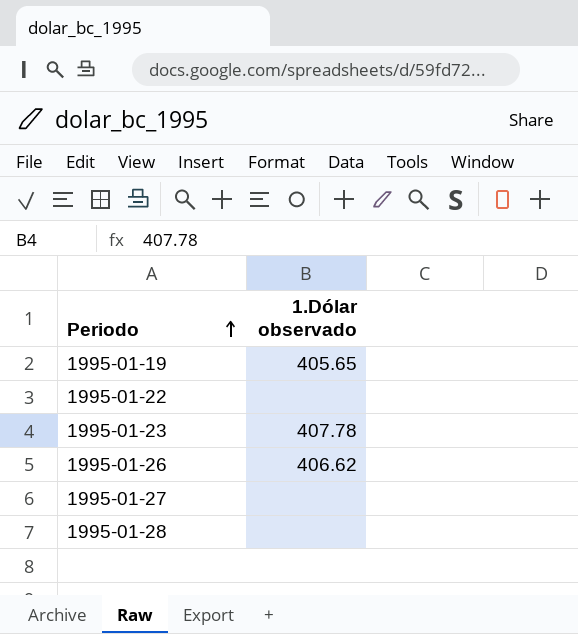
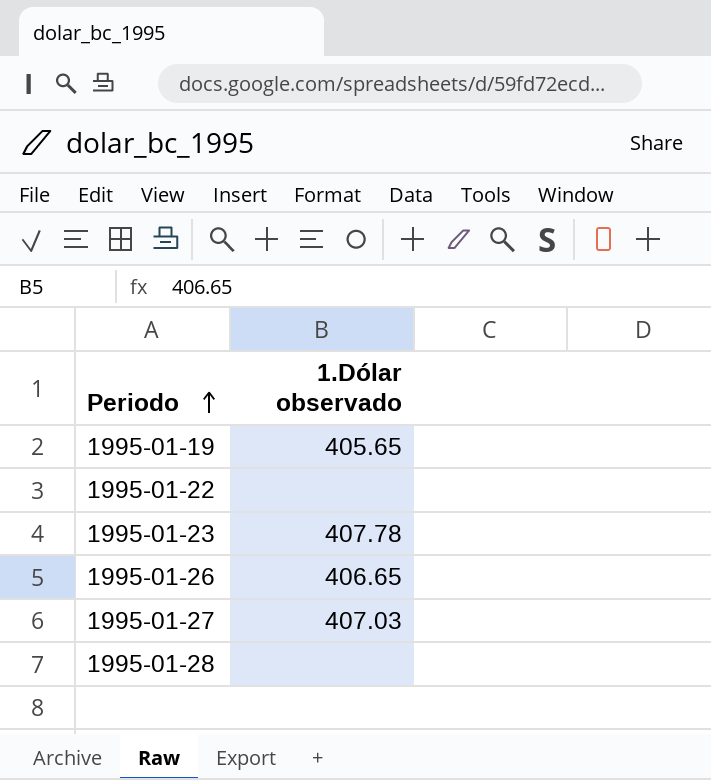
1995-01-26 | 1.Dólar observado: 406.62 -> 406.65
1995-01-27 | 1.Dólar observado: none -> 407.03

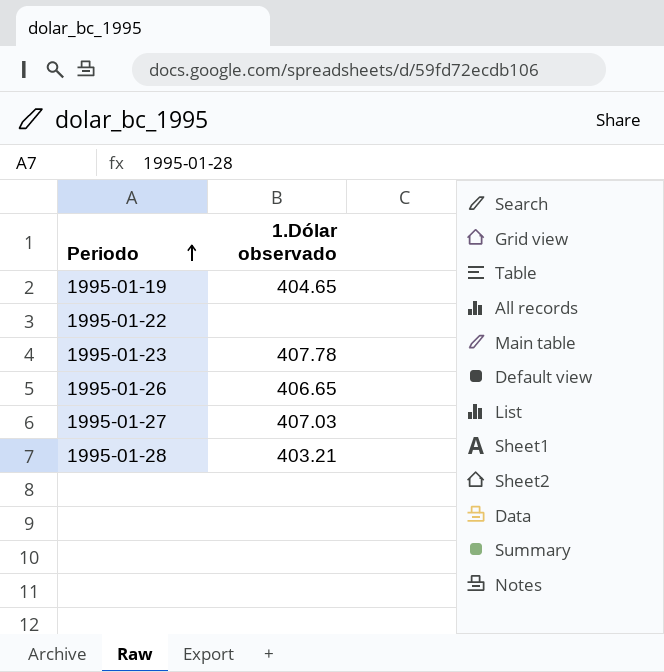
1995-01-19 | 1.Dólar observado: 405.65 -> 404.65
1995-01-28 | 1.Dólar observado: none -> 403.21

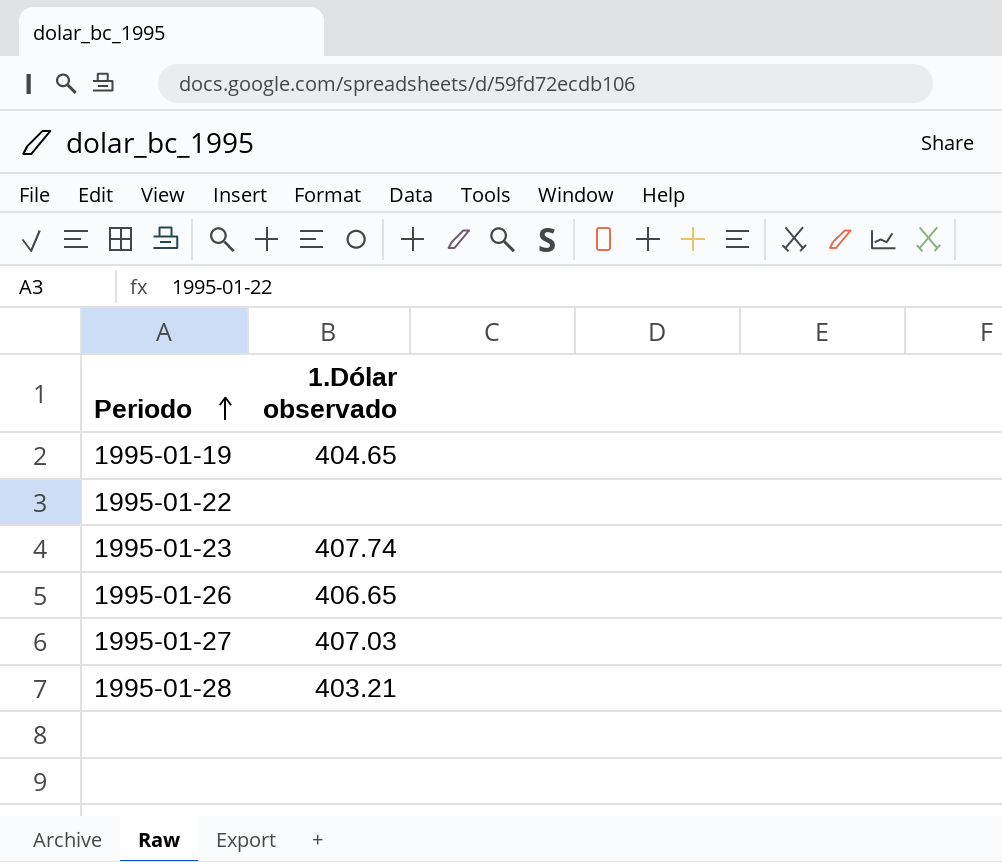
1995-01-23 | 1.Dólar observado: 407.78 -> 407.74

